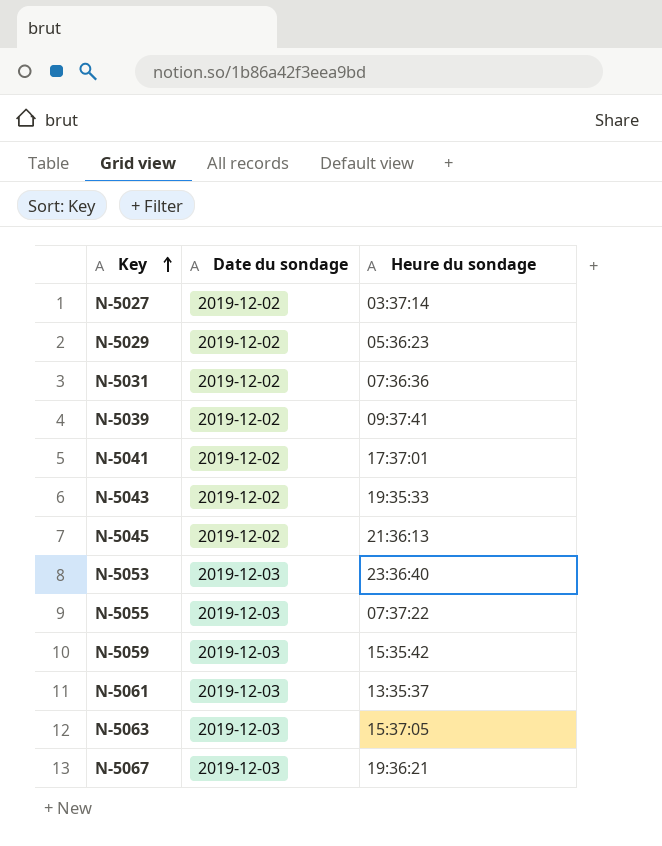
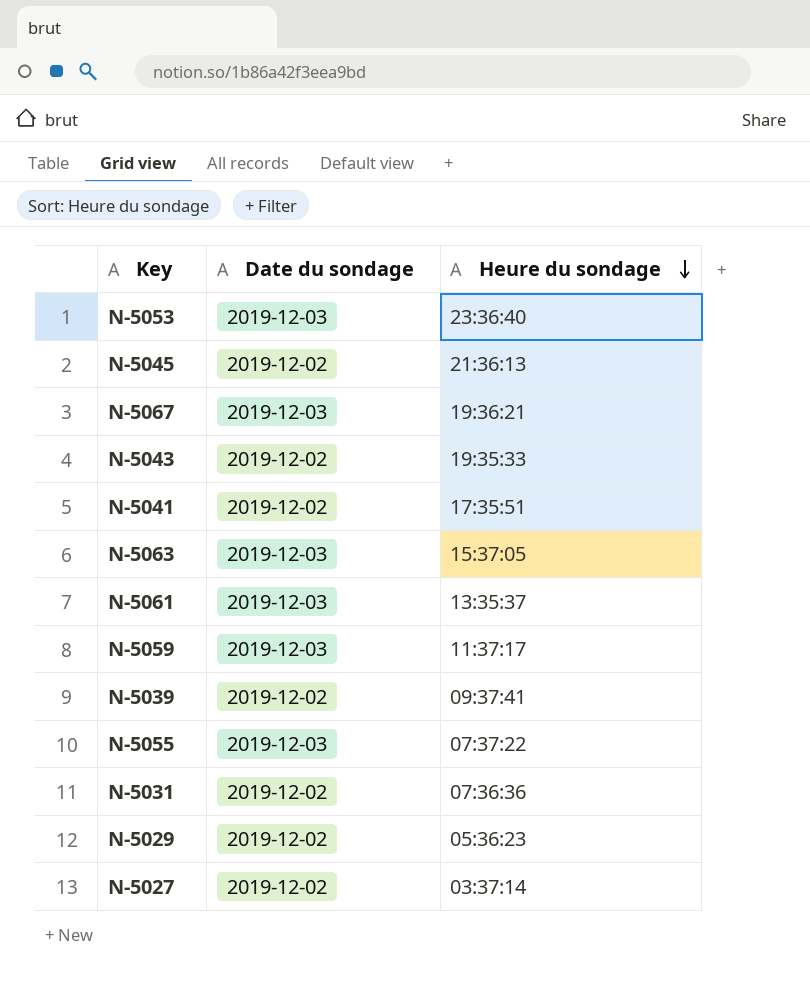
row order: Key ascending -> Heure du sondage descending
N-5041 | Heure du sondage: 17:37:01 -> 17:35:51
N-5059 | Heure du sondage: 15:35:42 -> 11:37:17

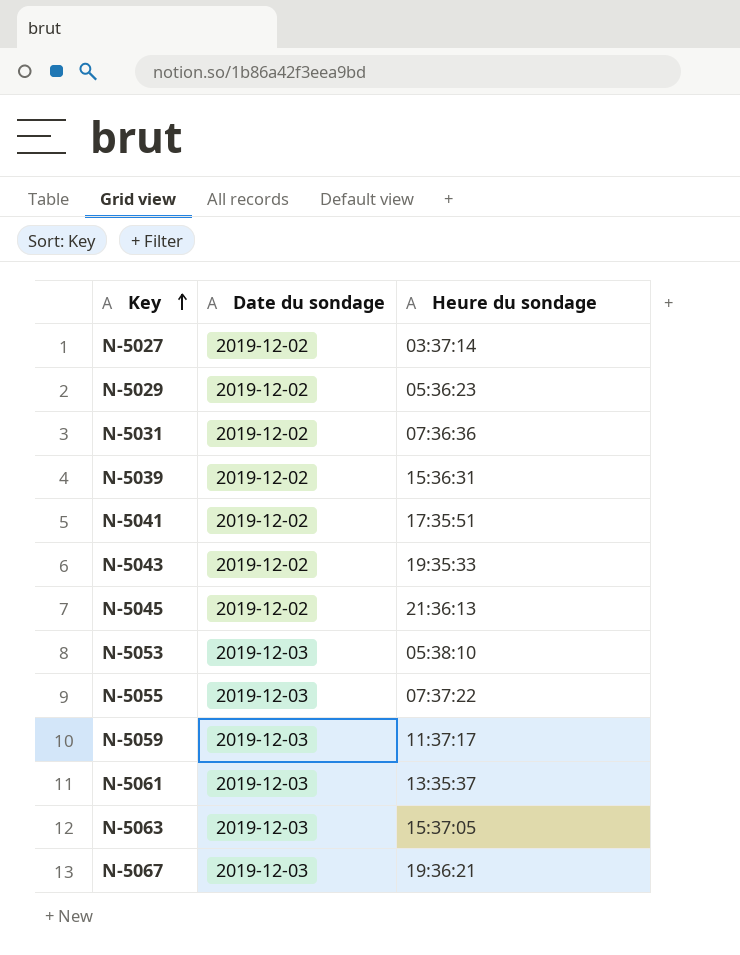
row order: Heure du sondage descending -> Key ascending
N-5039 | Heure du sondage: 09:37:41 -> 15:36:31
N-5053 | Heure du sondage: 23:36:40 -> 05:38:10

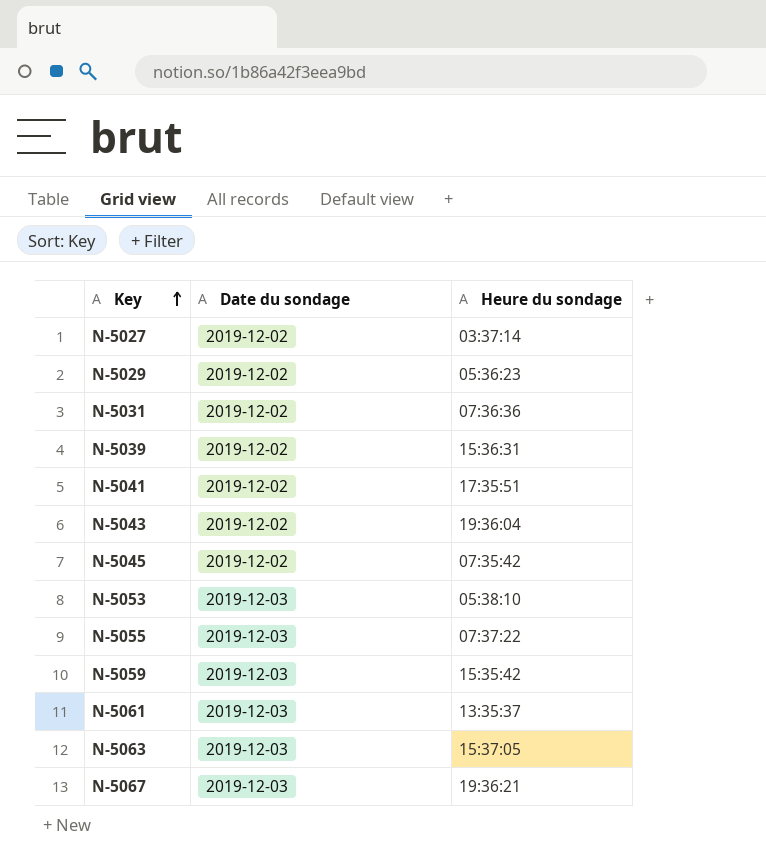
N-5043 | Heure du sondage: 19:35:33 -> 19:36:04
N-5045 | Heure du sondage: 21:36:13 -> 07:35:42
N-5059 | Heure du sondage: 11:37:17 -> 15:35:42

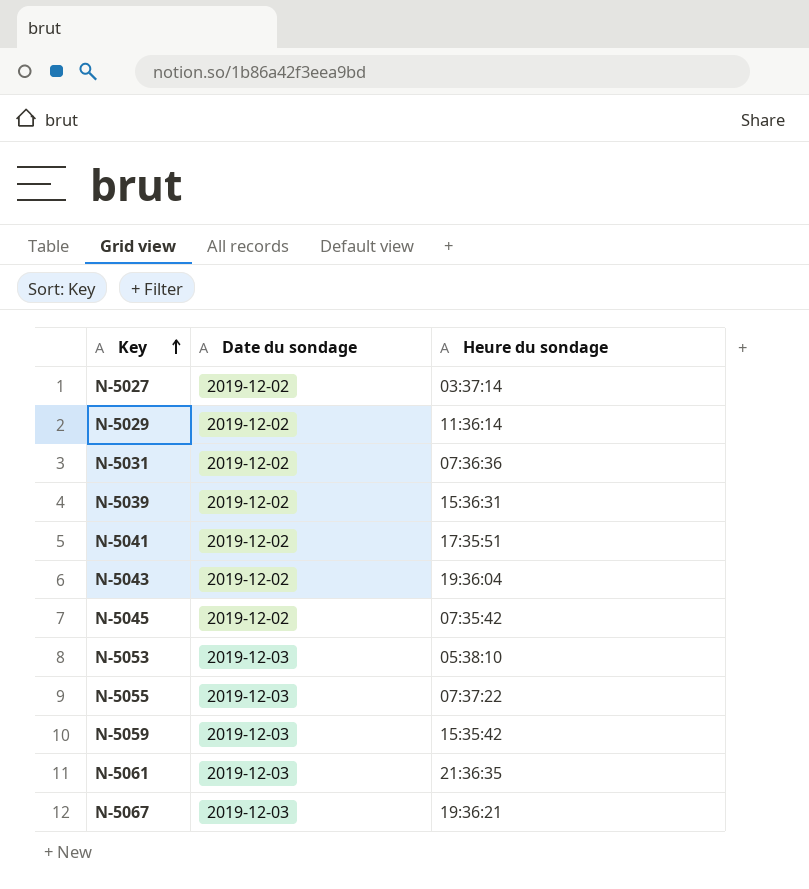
row N-5063: 2019-12-03 | 15:37:05 -> none
N-5029 | Heure du sondage: 05:36:23 -> 11:36:14
N-5061 | Heure du sondage: 13:35:37 -> 21:36:35

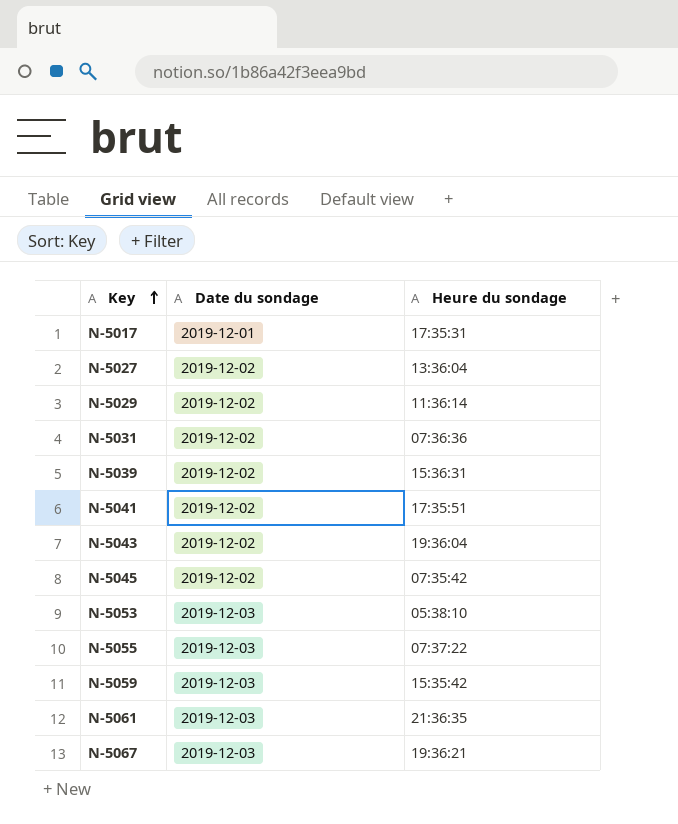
row N-5017: none -> 2019-12-01 | 17:35:31
N-5027 | Heure du sondage: 03:37:14 -> 13:36:04

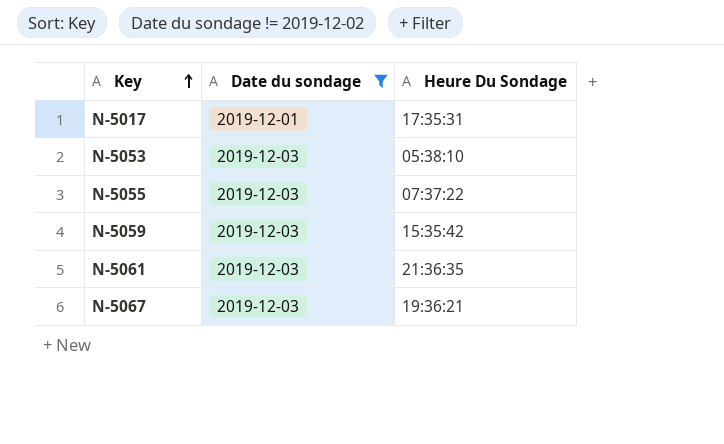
filter: none -> Date du sondage != 2019-12-02
column name: Heure du sondage -> Heure Du Sondage

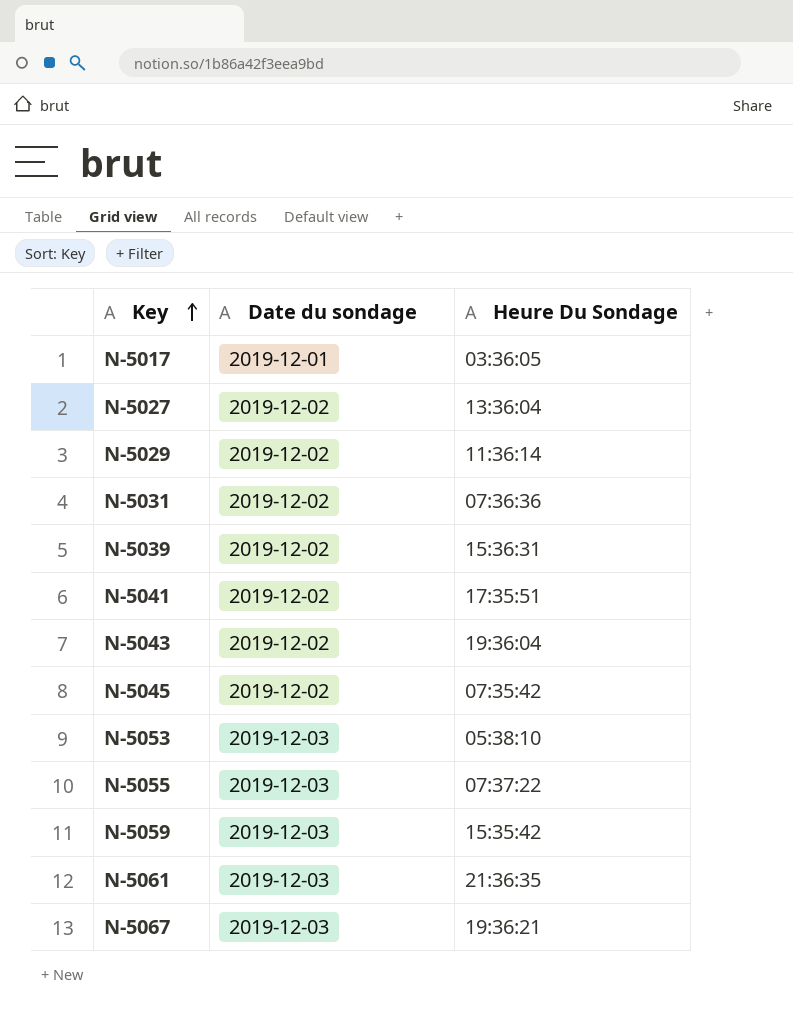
filter: Date du sondage != 2019-12-02 -> none
N-5017 | Heure Du Sondage: 17:35:31 -> 03:36:05

